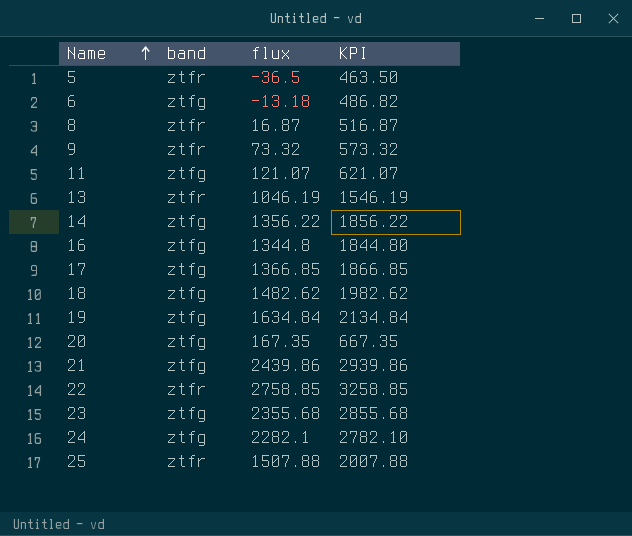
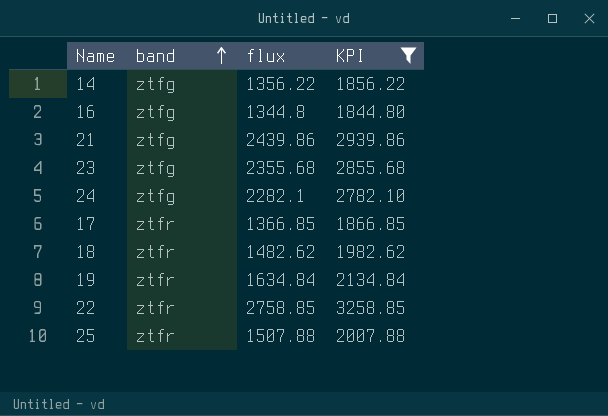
filter: none -> KPI >= 1844.80
row order: Name ascending -> band ascending
17 | band: ztfg -> ztfr
18 | band: ztfg -> ztfr
19 | band: ztfg -> ztfr

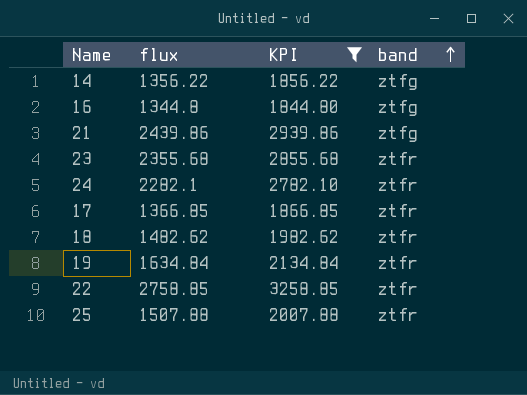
column band | position: 2 -> 4
23 | band: ztfg -> ztfr
24 | band: ztfg -> ztfr

